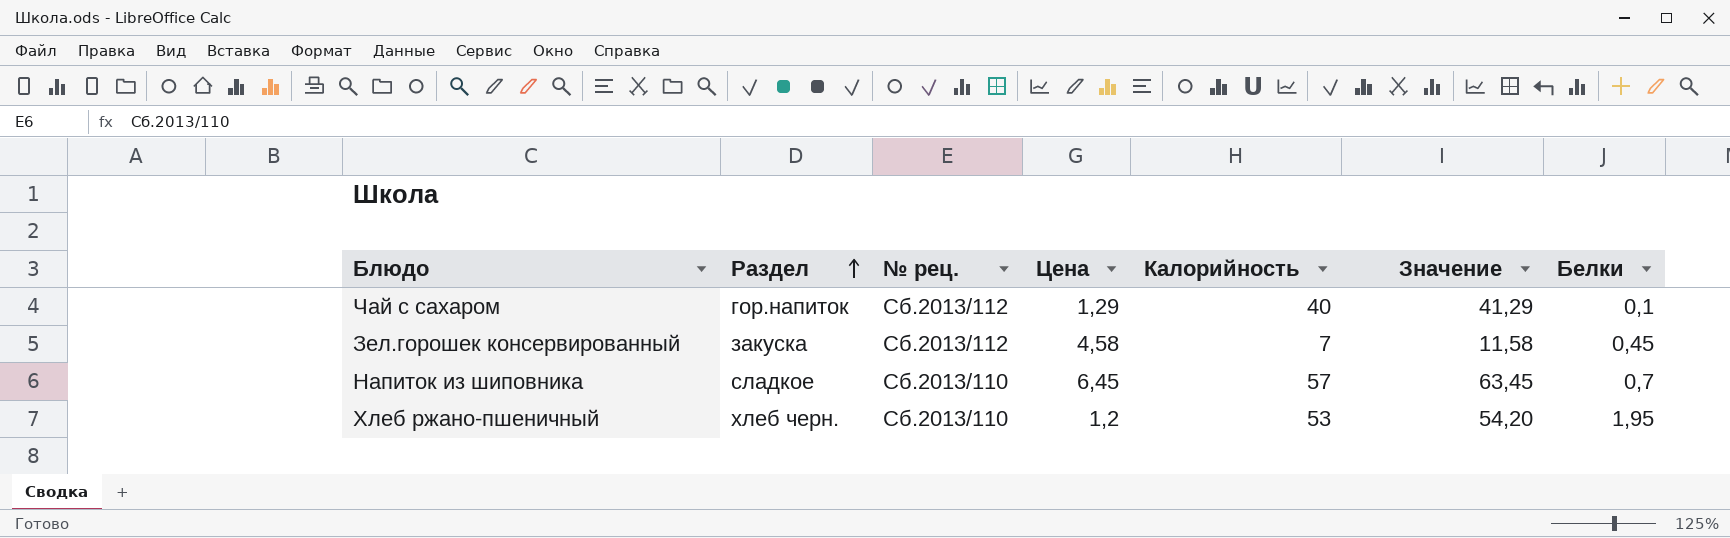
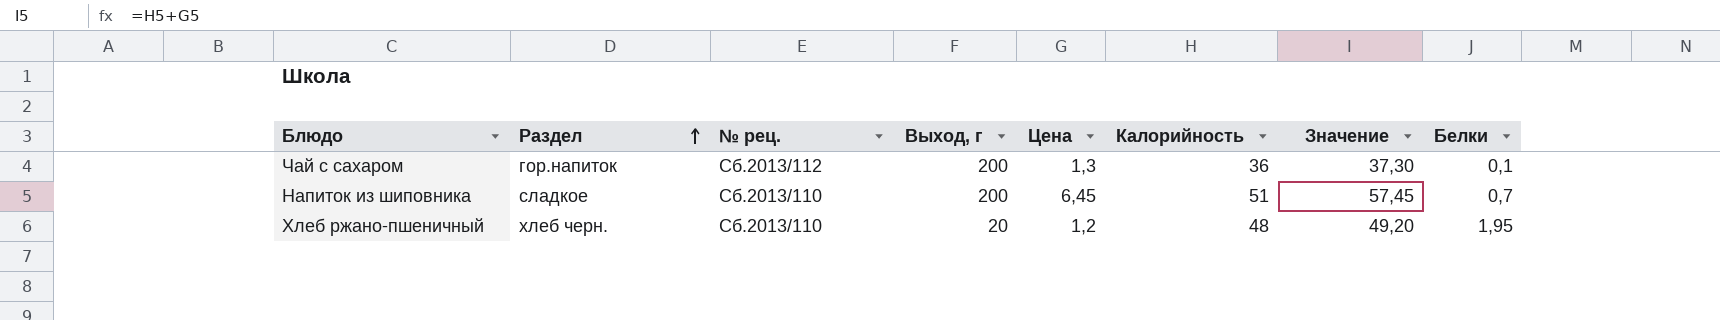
column Выход, г | position: none -> 4
row Зел.горошек консервированный: закуска | Сб.2013/112 | 4,58 | 7 | 11,58 | 0,45 -> none
Чай с сахаром | Цена: 1,29 -> 1,3
Чай с сахаром | Калорийность: 40 -> 36
Чай с сахаром | Значение: 41,29 -> 37,30
Напиток из шиповника | Калорийность: 57 -> 51
Напиток из шиповника | Значение: 63,45 -> 57,45
Хлеб ржано-пшеничный | Калорийность: 53 -> 48
Хлеб ржано-пшеничный | Значение: 54,20 -> 49,20

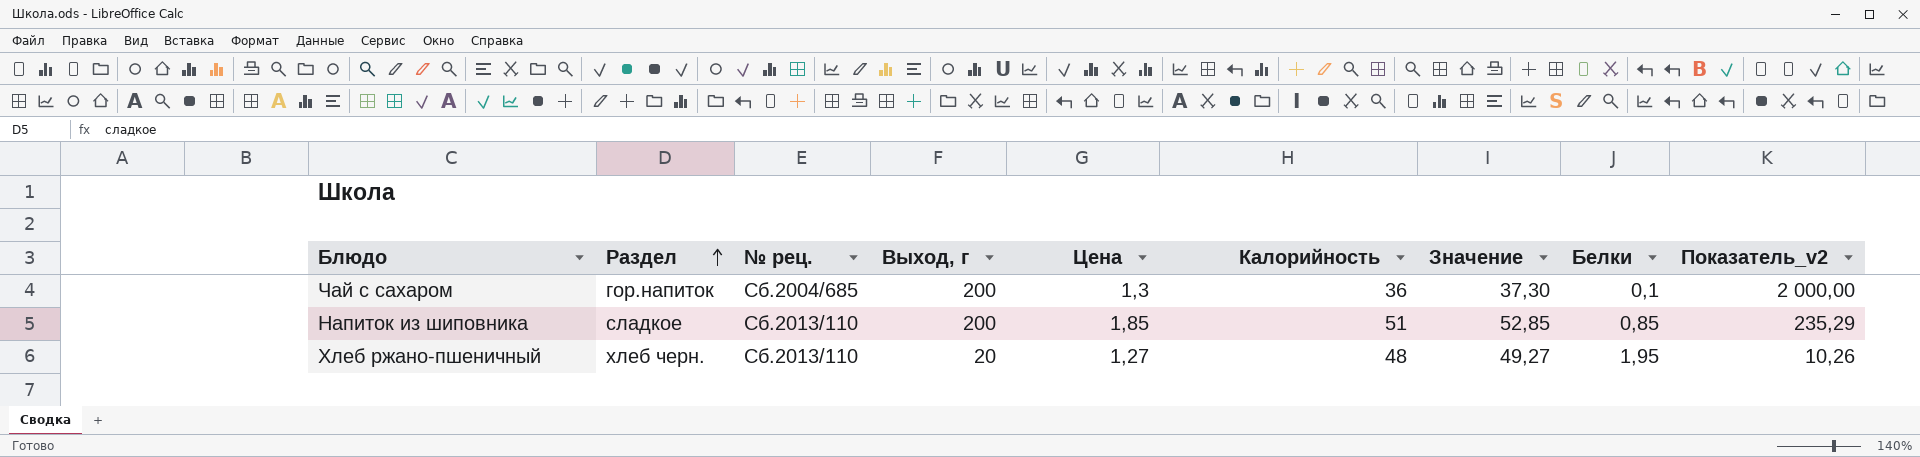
column Показатель_v2 | formula: none -> [Выход, г] / [Белки]
Чай с сахаром | № рец.: Сб.2013/112 -> Сб.2004/685
Напиток из шиповника | Цена: 6,45 -> 1,85
Напиток из шиповника | Значение: 57,45 -> 52,85
Напиток из шиповника | Белки: 0,7 -> 0,85
Хлеб ржано-пшеничный | Цена: 1,2 -> 1,27
Хлеб ржано-пшеничный | Значение: 49,20 -> 49,27

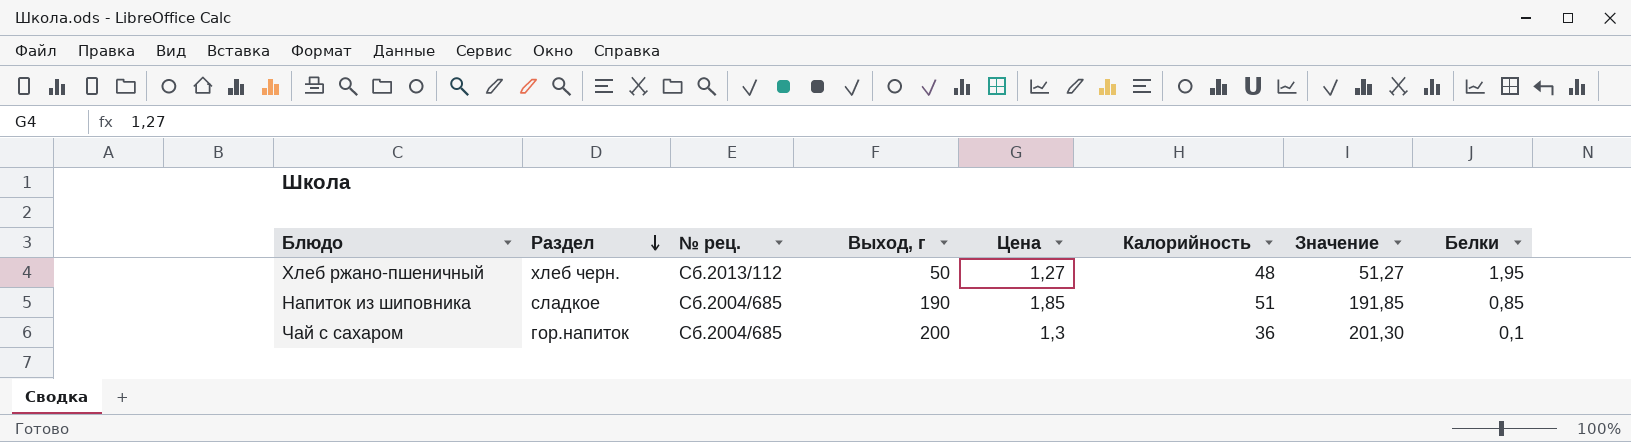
row order: Раздел ascending -> Раздел descending
column Показатель_v2 | formula: [Выход, г] / [Белки] -> none
column Значение | formula: [Цена] + [Калорийность] -> [Выход, г] + [Цена]
Хлеб ржано-пшеничный | № рец.: Сб.2013/110 -> Сб.2013/112
Хлеб ржано-пшеничный | Выход, г: 20 -> 50
Напиток из шиповника | № рец.: Сб.2013/110 -> Сб.2004/685
Напиток из шиповника | Выход, г: 200 -> 190

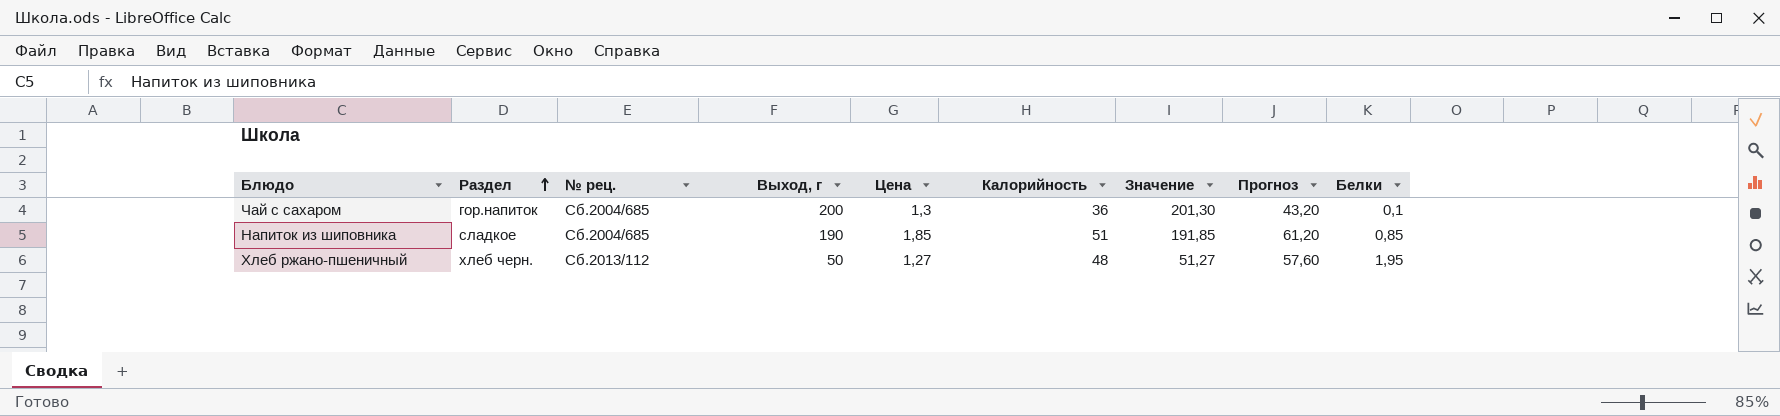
row order: Раздел descending -> Раздел ascending
column Прогноз | formula: none -> [Калорийность] * 1,2

